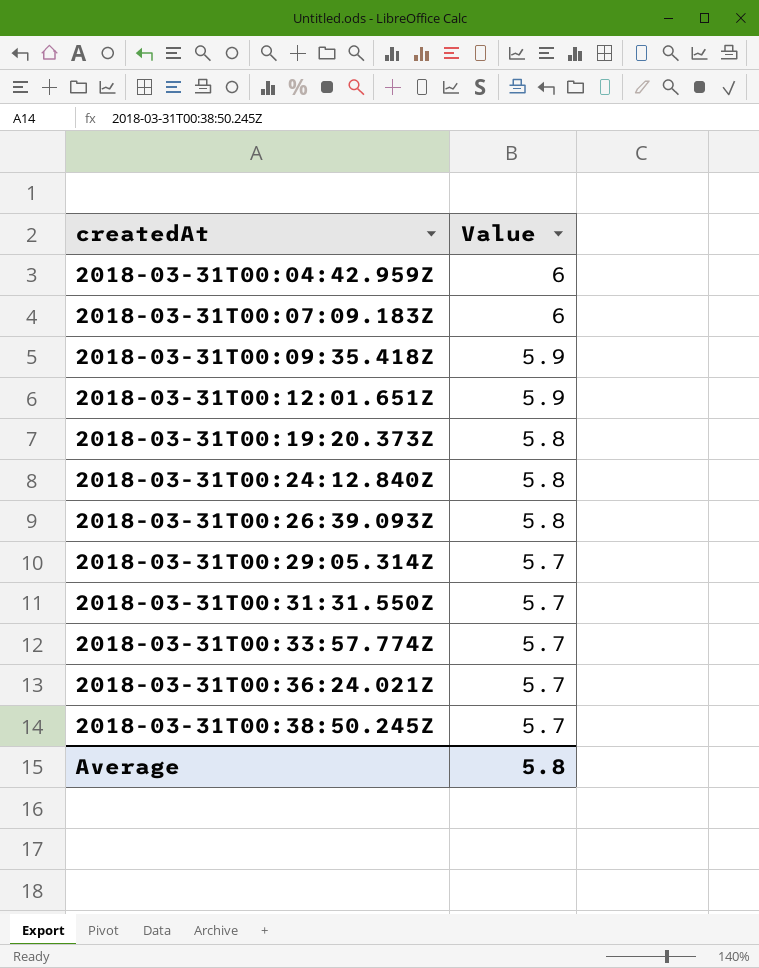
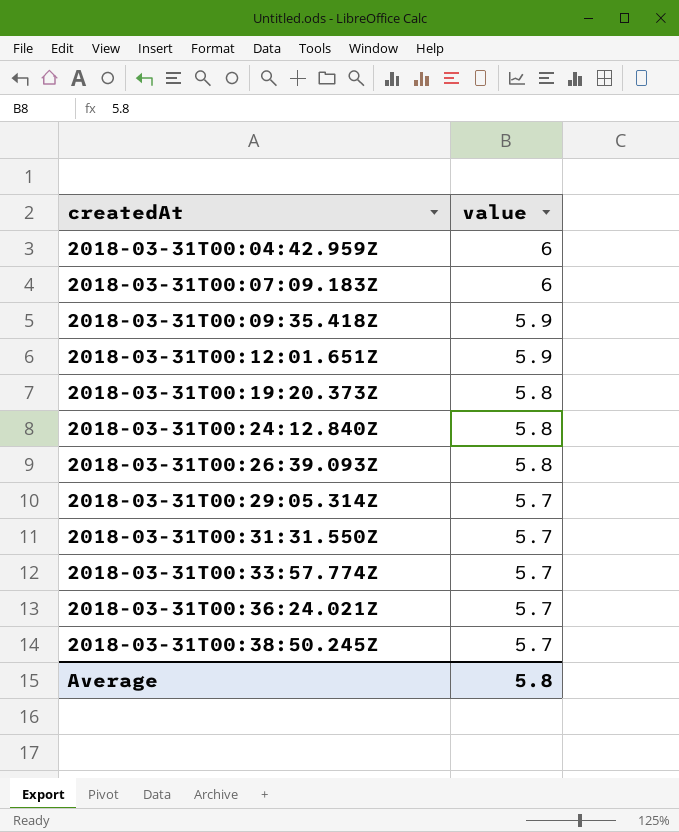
column name: Value -> value

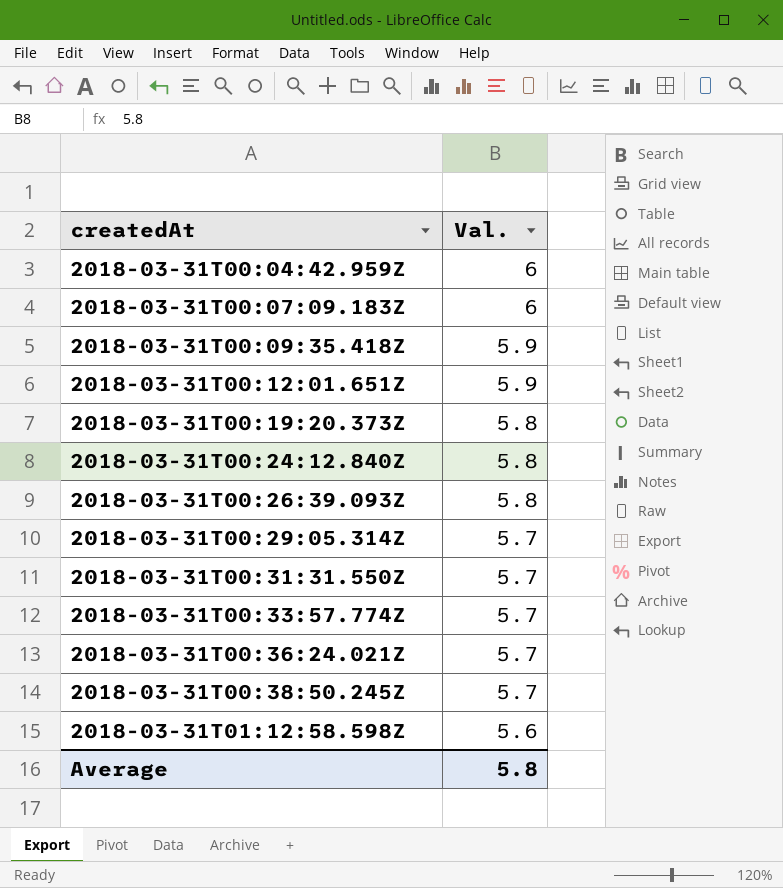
column name: value -> Val.
row 2018-03-31T01:12:58.598Z: none -> 5.6

